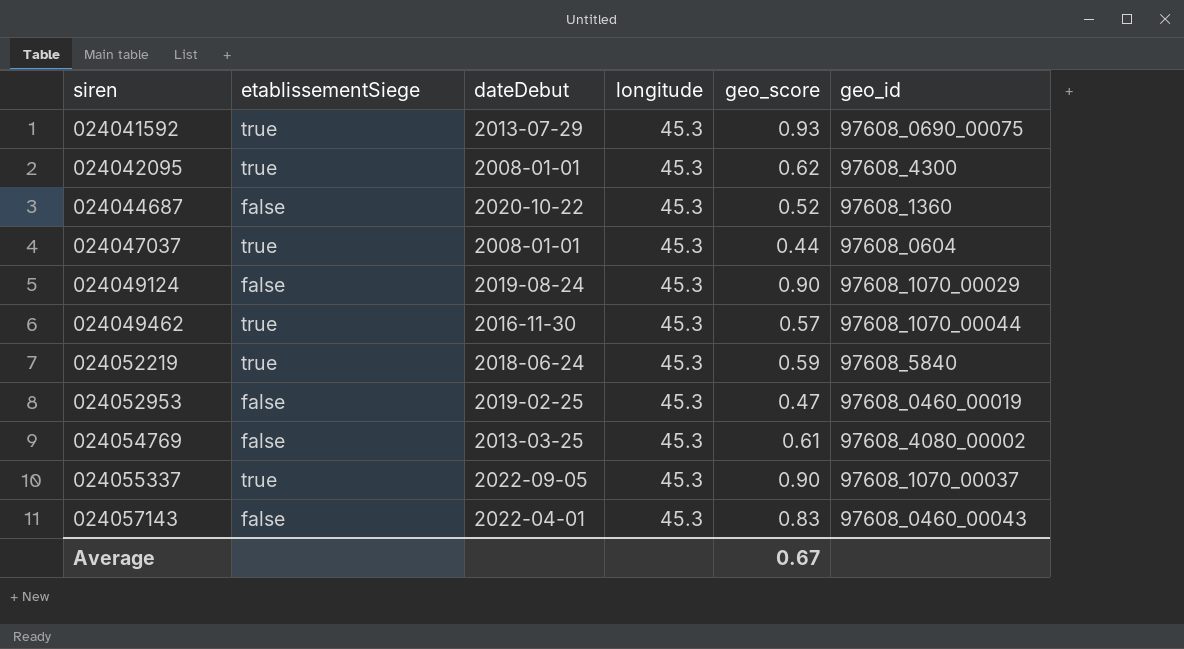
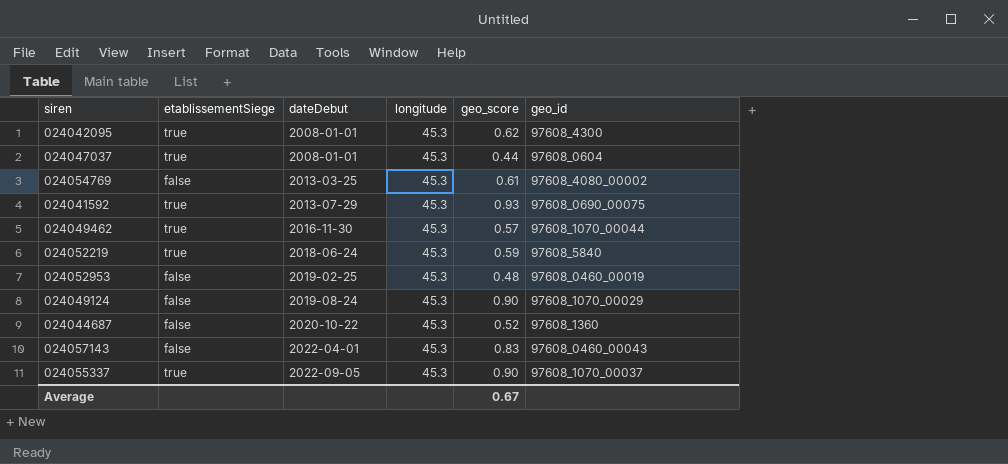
row order: siren ascending -> dateDebut ascending
024052953 | geo_score: 0.47 -> 0.48

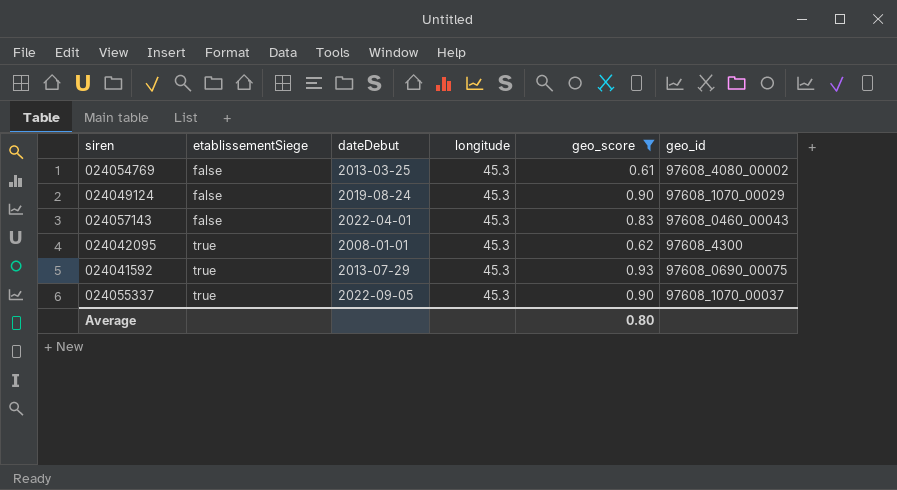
filter: none -> geo_score >= 0.61
row order: dateDebut ascending -> etablissementSiege ascending
Average | geo_score: 0.67 -> 0.80

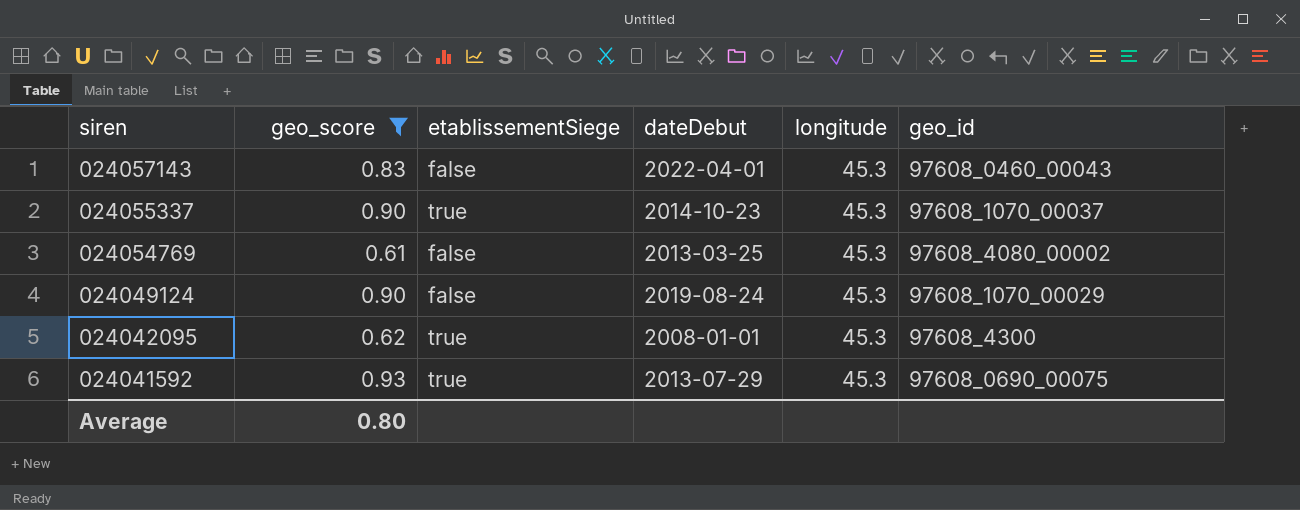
row order: etablissementSiege ascending -> siren descending
column geo_score | position: 5 -> 2
024055337 | dateDebut: 2022-09-05 -> 2014-10-23

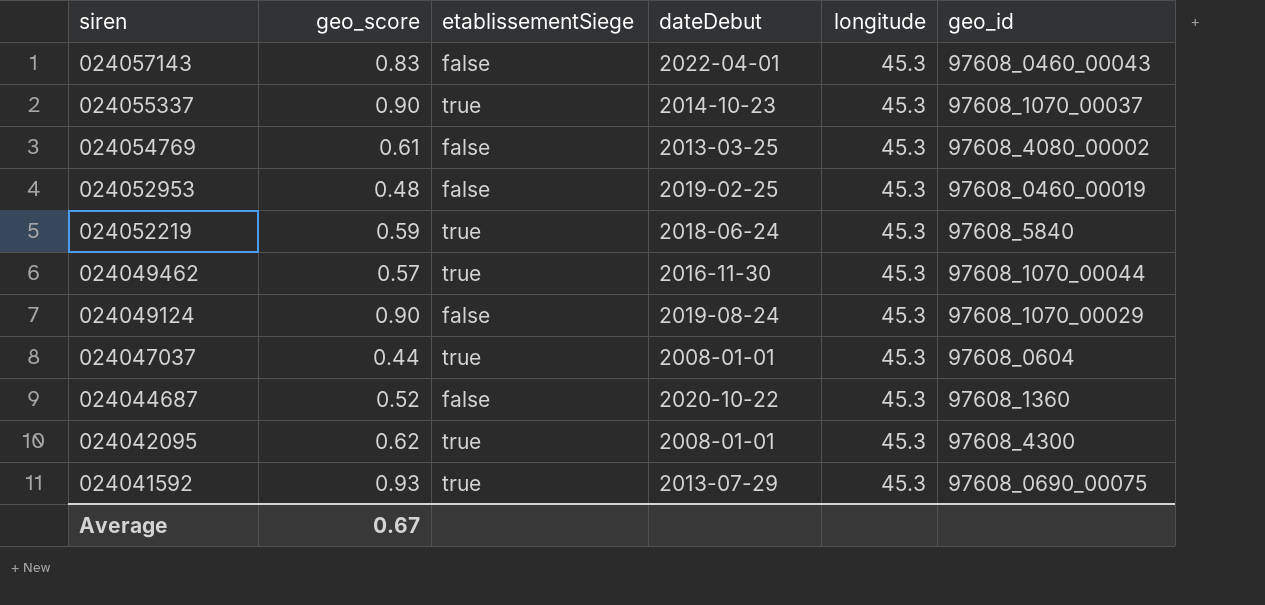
filter: geo_score >= 0.61 -> none
Average | geo_score: 0.80 -> 0.67

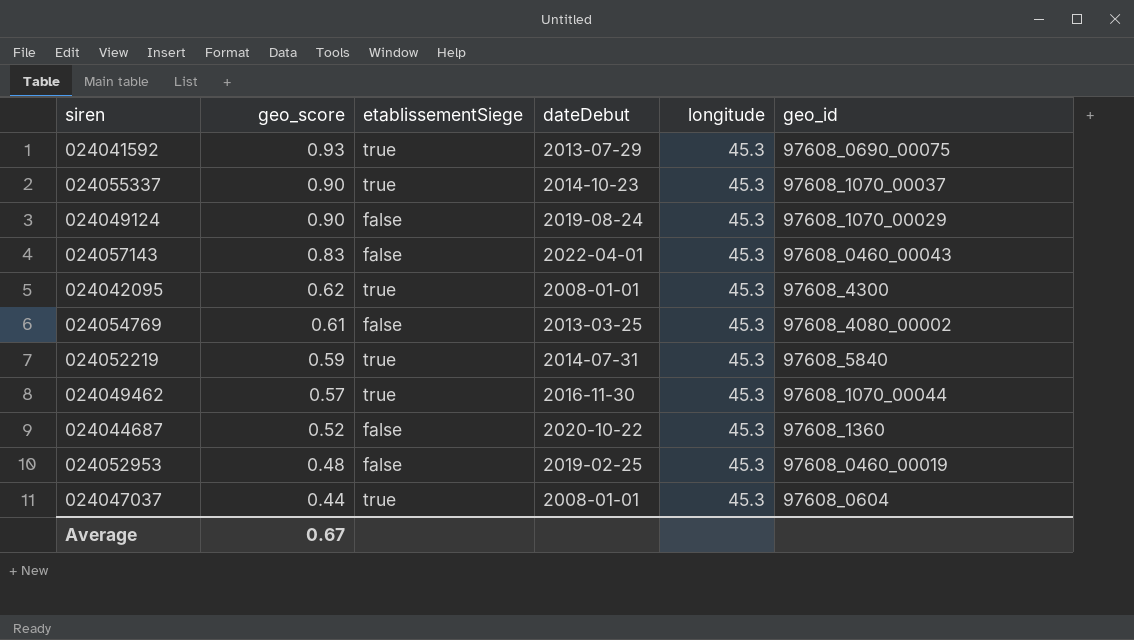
row order: siren descending -> geo_score descending
024052219 | dateDebut: 2018-06-24 -> 2014-07-31

